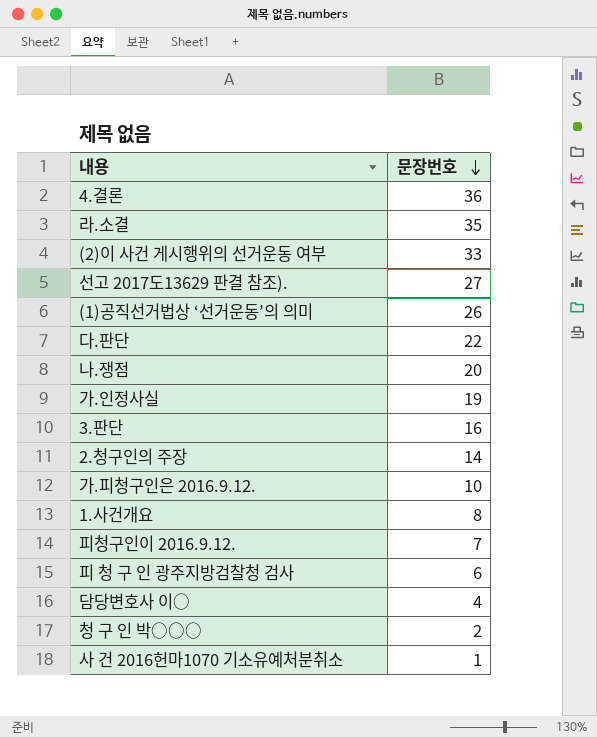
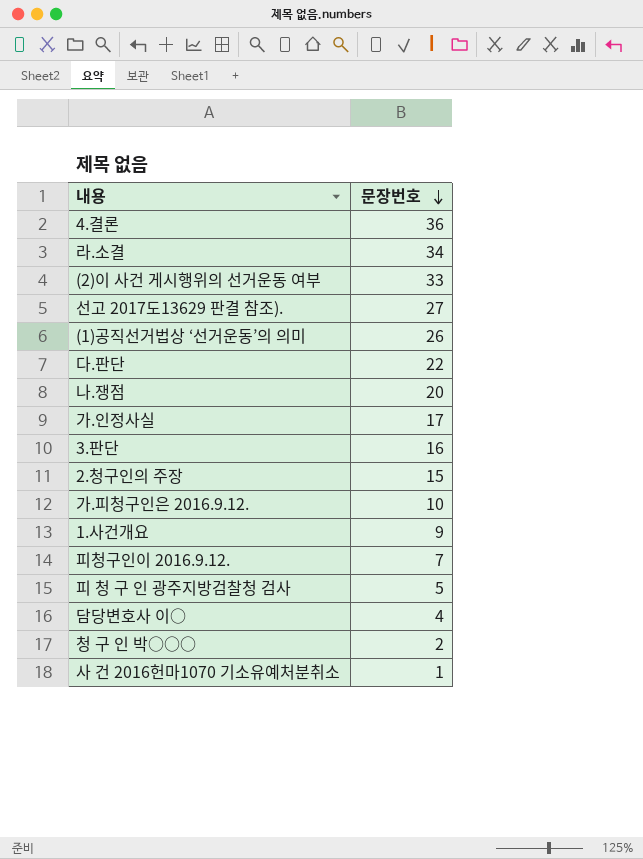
라.소결 | 문장번호: 35 -> 34
가.인정사실 | 문장번호: 19 -> 17
2.청구인의 주장 | 문장번호: 14 -> 15
1.사건개요 | 문장번호: 8 -> 9
피 청 구 인 광주지방검찰청 검사 | 문장번호: 6 -> 5

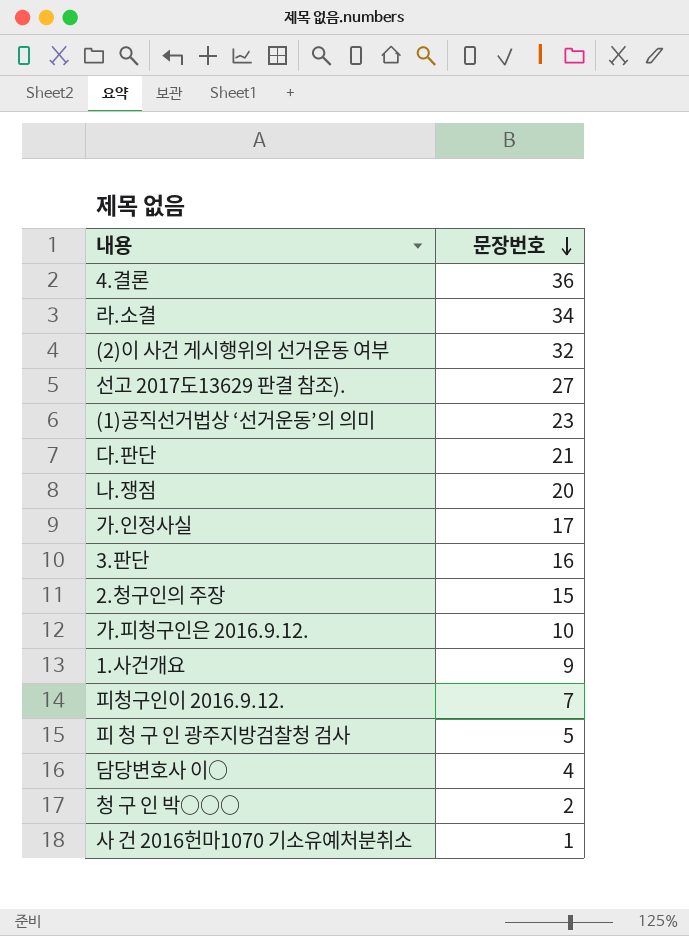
(2)이 사건 게시행위의 선거운동 여부 | 문장번호: 33 -> 32
(1)공직선거법상 ‘선거운동’의 의미 | 문장번호: 26 -> 23
다.판단 | 문장번호: 22 -> 21

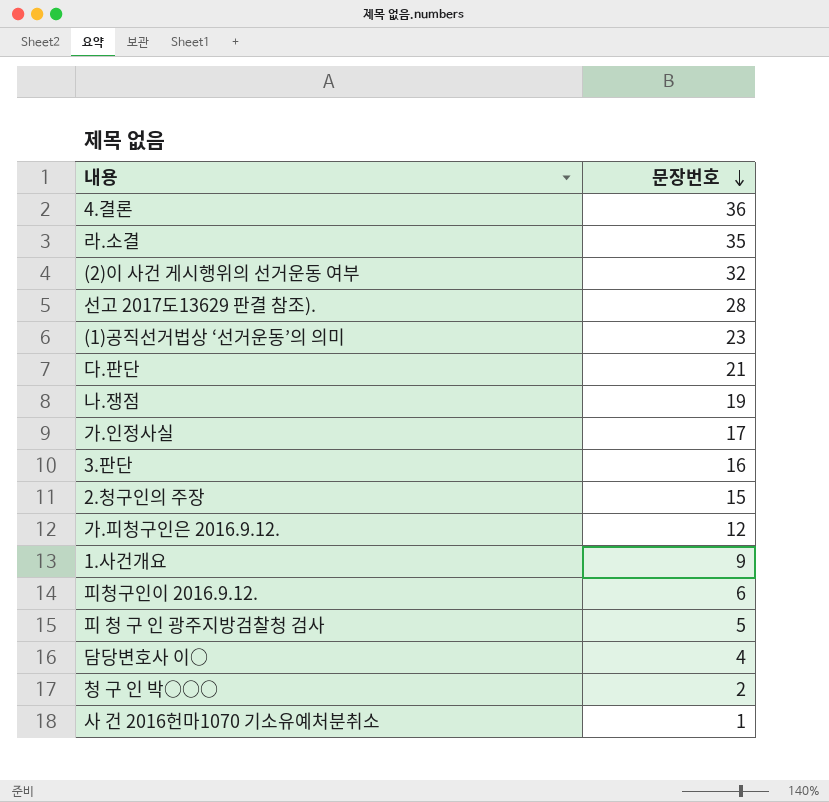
라.소결 | 문장번호: 34 -> 35
선고 2017도13629 판결 참조). | 문장번호: 27 -> 28
나.쟁점 | 문장번호: 20 -> 19
가.피청구인은 2016.9.12. | 문장번호: 10 -> 12
피청구인이 2016.9.12. | 문장번호: 7 -> 6

